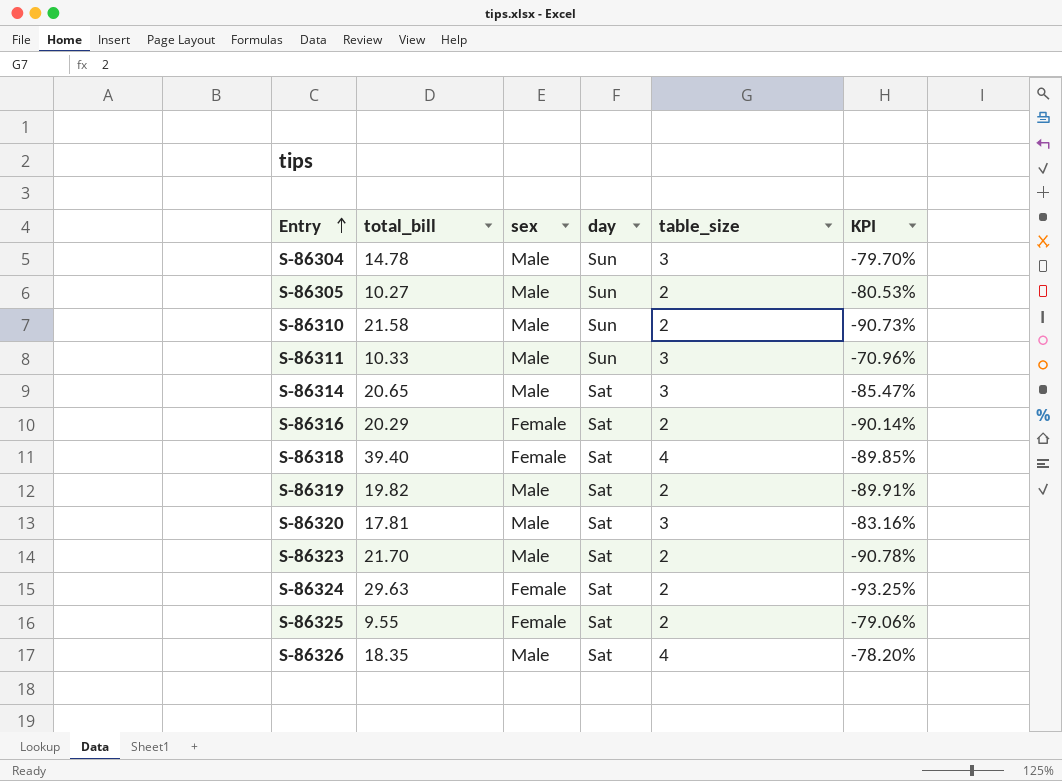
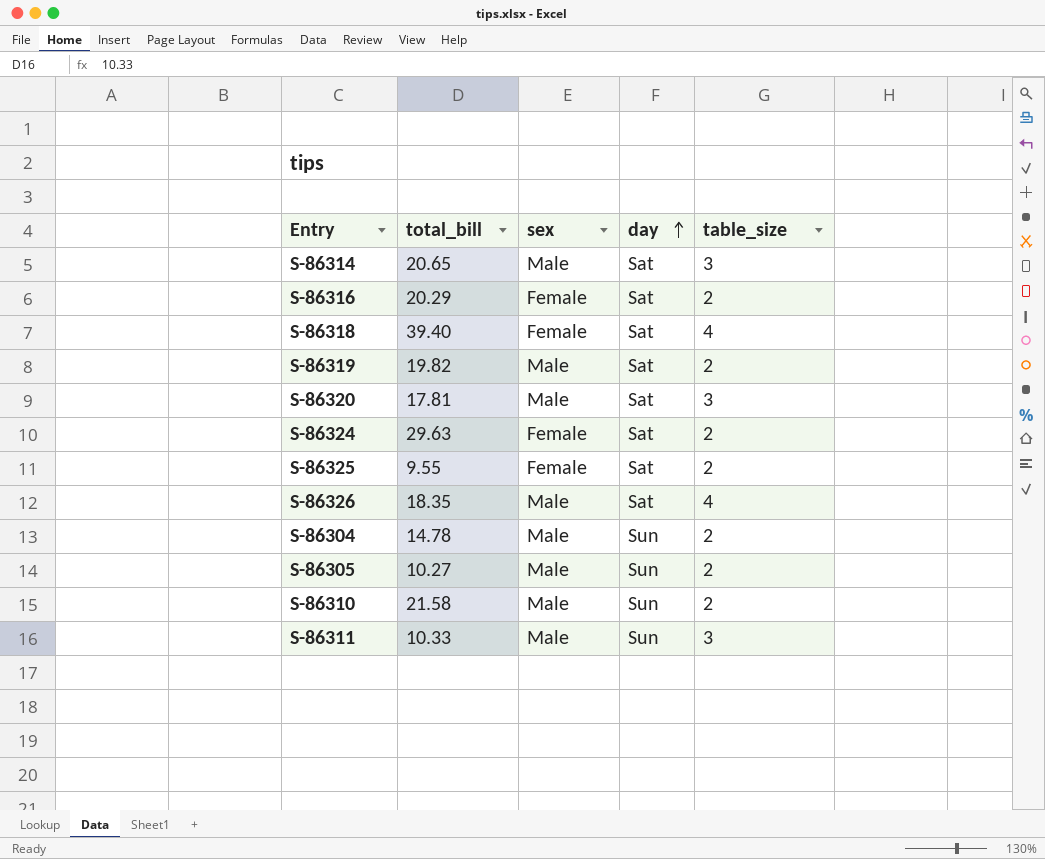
row order: Entry ascending -> day ascending
column KPI | formula: ([table_size] - [total_bill]) / [total_bill] -> none
row S-86323: 21.70 | Male | Sat | 2 | -90.78% -> none
S-86304 | table_size: 3 -> 2

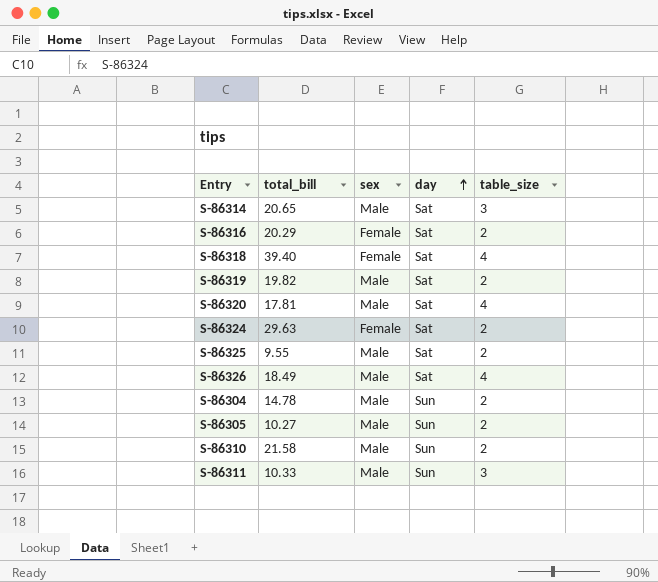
S-86320 | table_size: 3 -> 4
S-86325 | sex: Female -> Male
S-86326 | total_bill: 18.35 -> 18.49

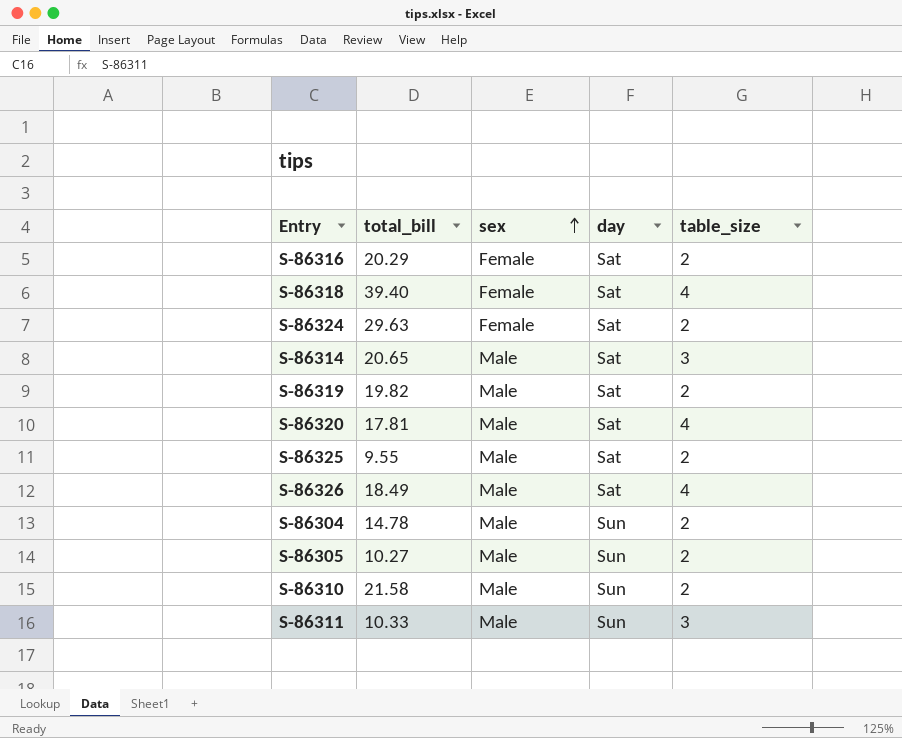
row order: day ascending -> sex ascending

